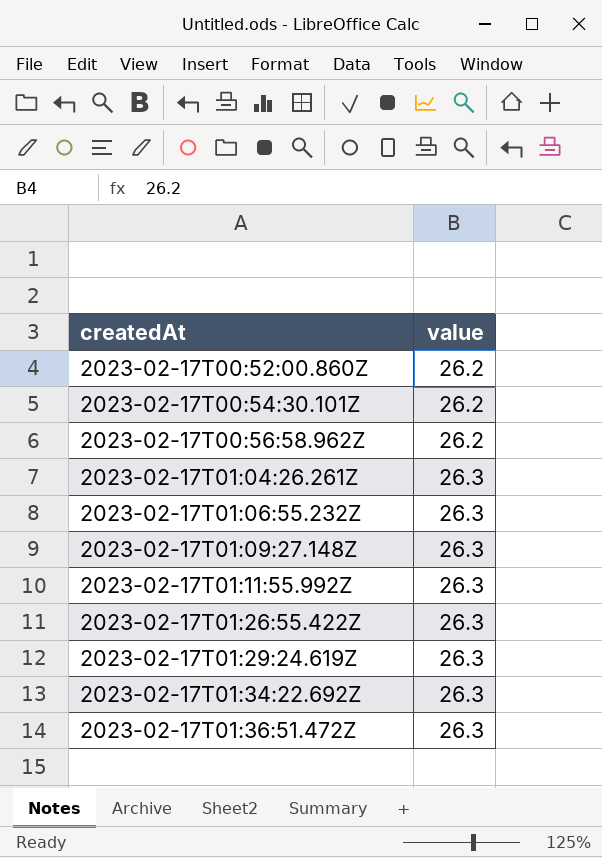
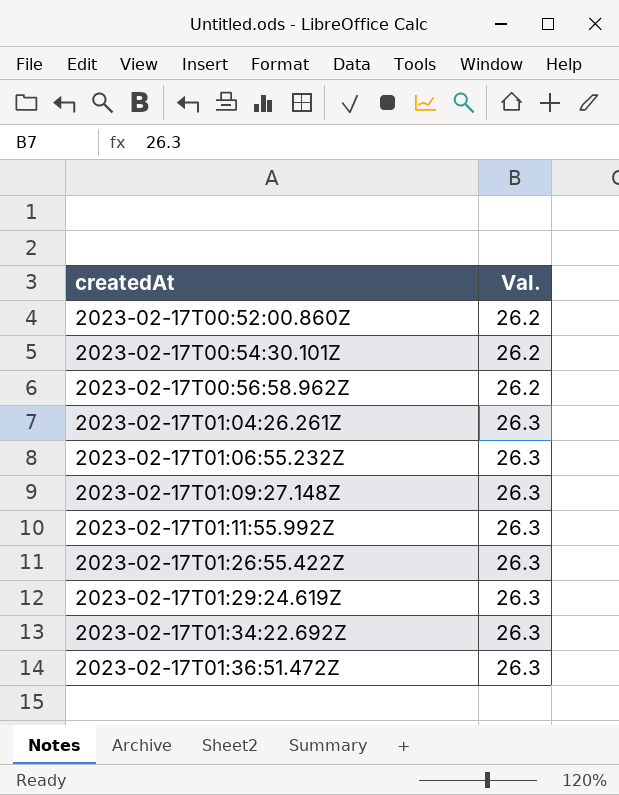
column name: value -> Val.

